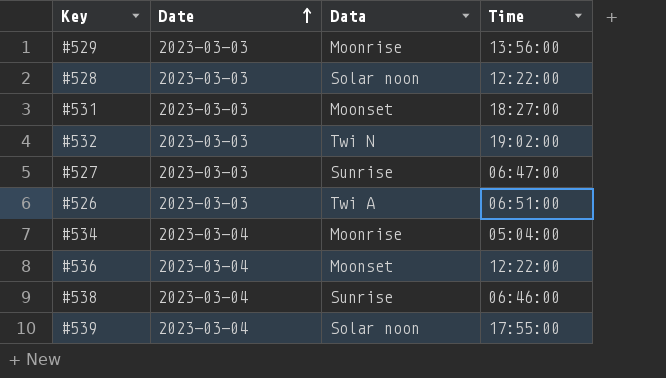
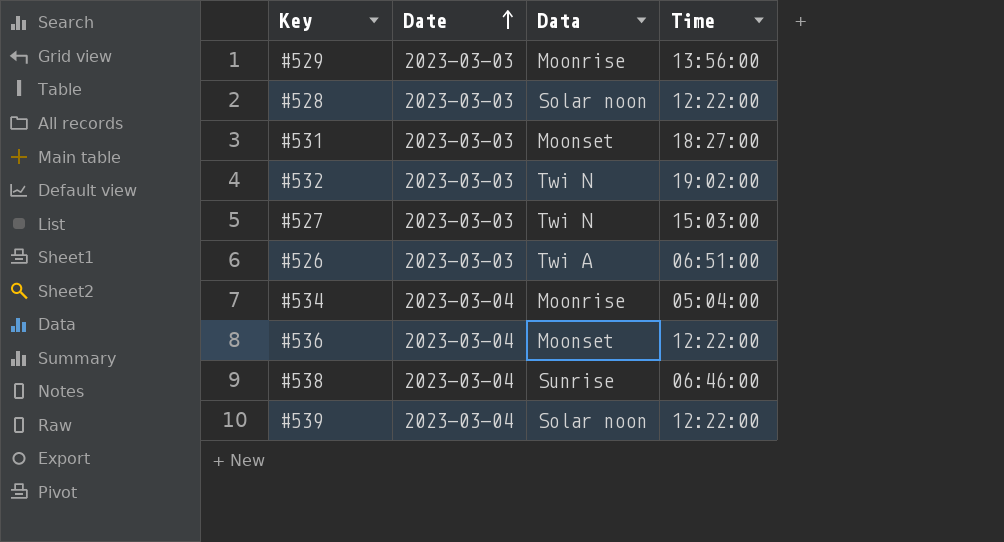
#527 | Data: Sunrise -> Twi N
#527 | Time: 06:47:00 -> 15:03:00
#539 | Time: 17:55:00 -> 12:22:00

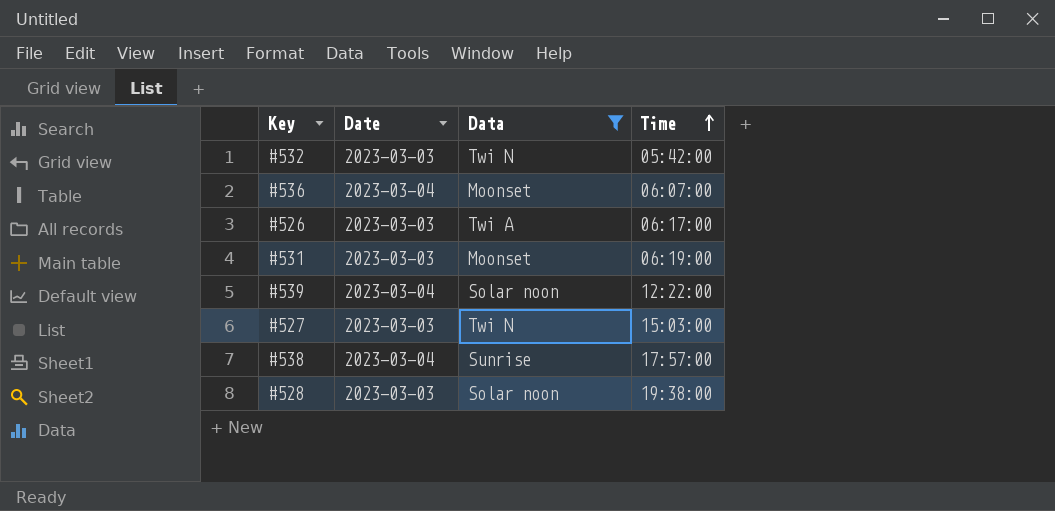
filter: none -> Data != Moonrise
row order: Date ascending -> Time ascending
#532 | Time: 19:02:00 -> 05:42:00
#536 | Time: 12:22:00 -> 06:07:00
#526 | Time: 06:51:00 -> 06:17:00
#531 | Time: 18:27:00 -> 06:19:00
#538 | Time: 06:46:00 -> 17:57:00
#528 | Time: 12:22:00 -> 19:38:00

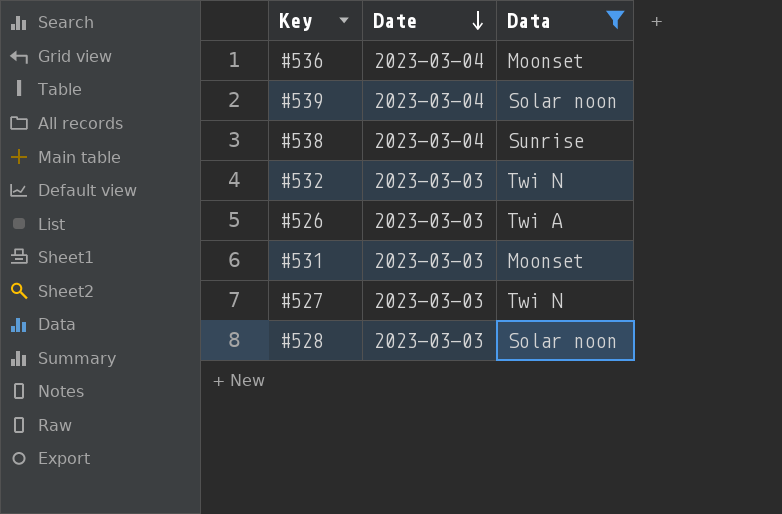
row order: Time ascending -> Date descending
column Time | position: 4 -> none

